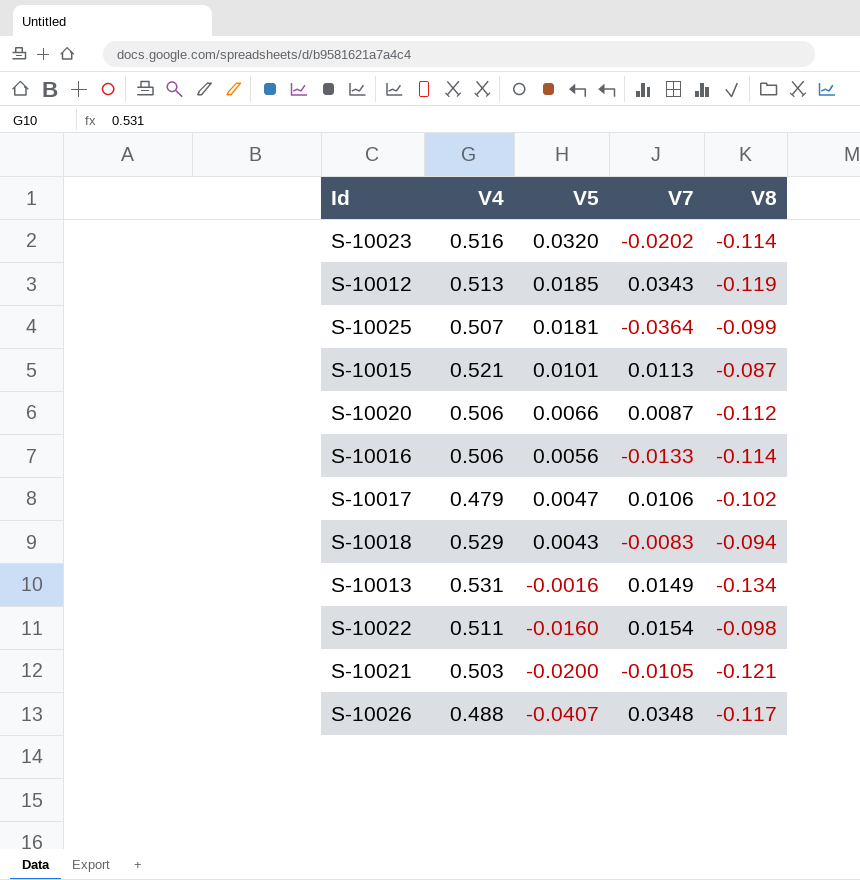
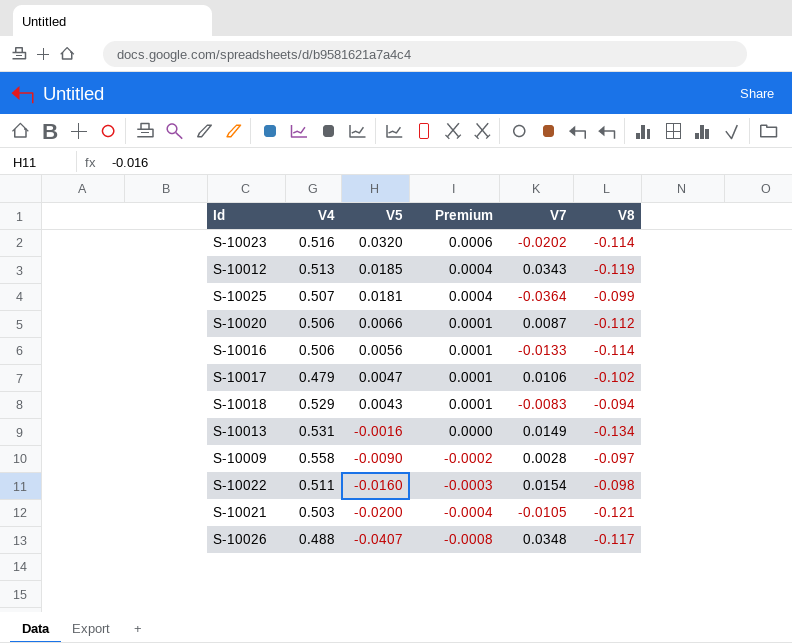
column Premium | formula: none -> [V5] * 0.02
row S-10015: 0.521 | 0.0101 | 0.0113 | -0.087 -> none
row S-10009: none -> 0.558 | -0.0090 | -0.0002 | 0.0028 | -0.097

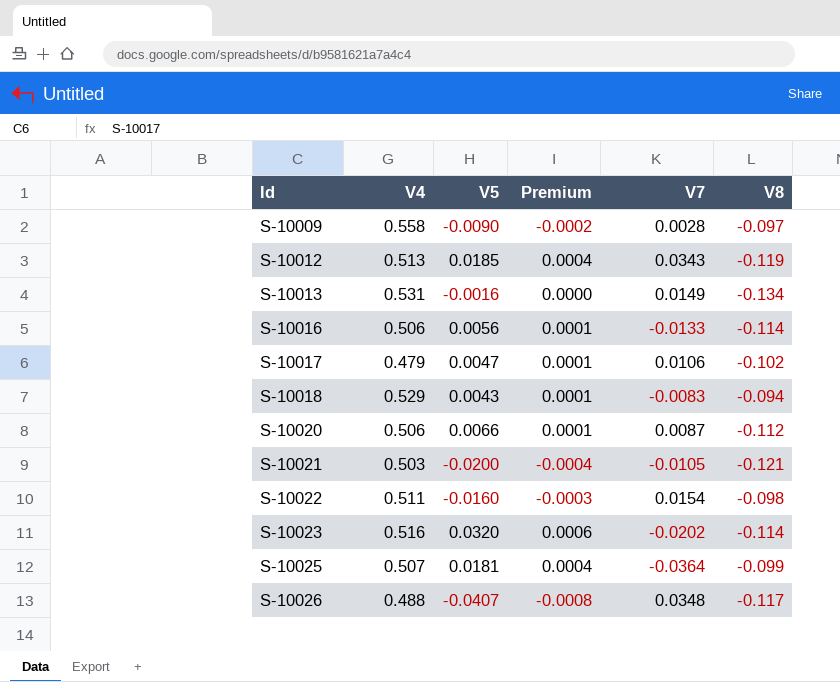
row order: V5 descending -> Id ascending

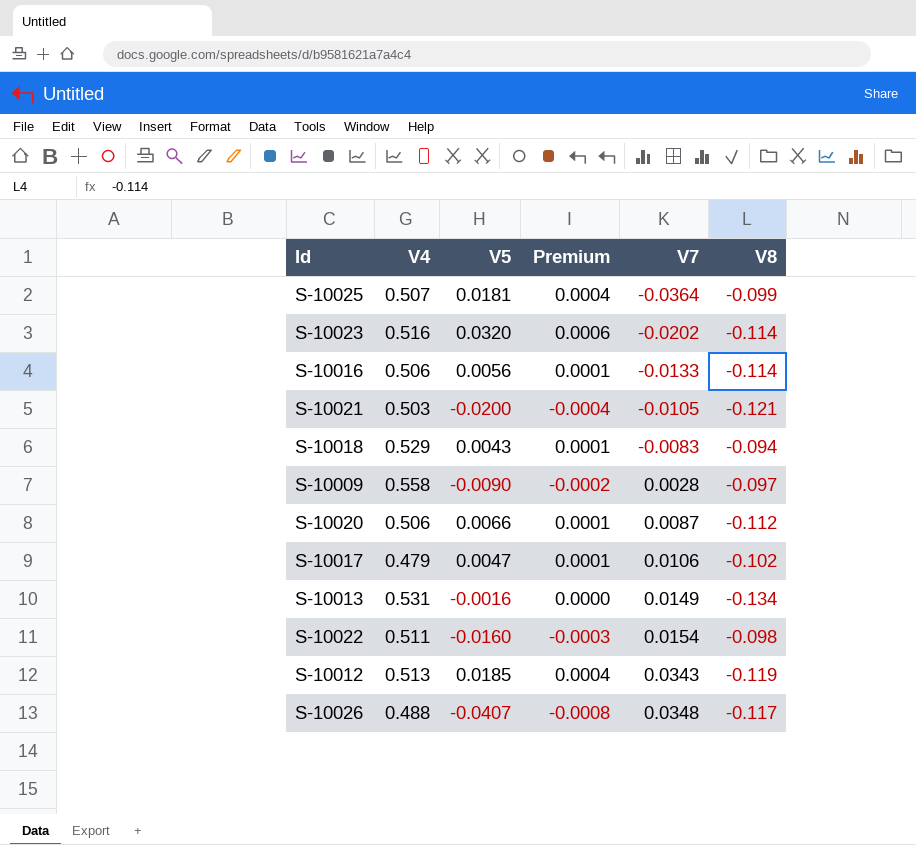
row order: Id ascending -> V7 ascending

